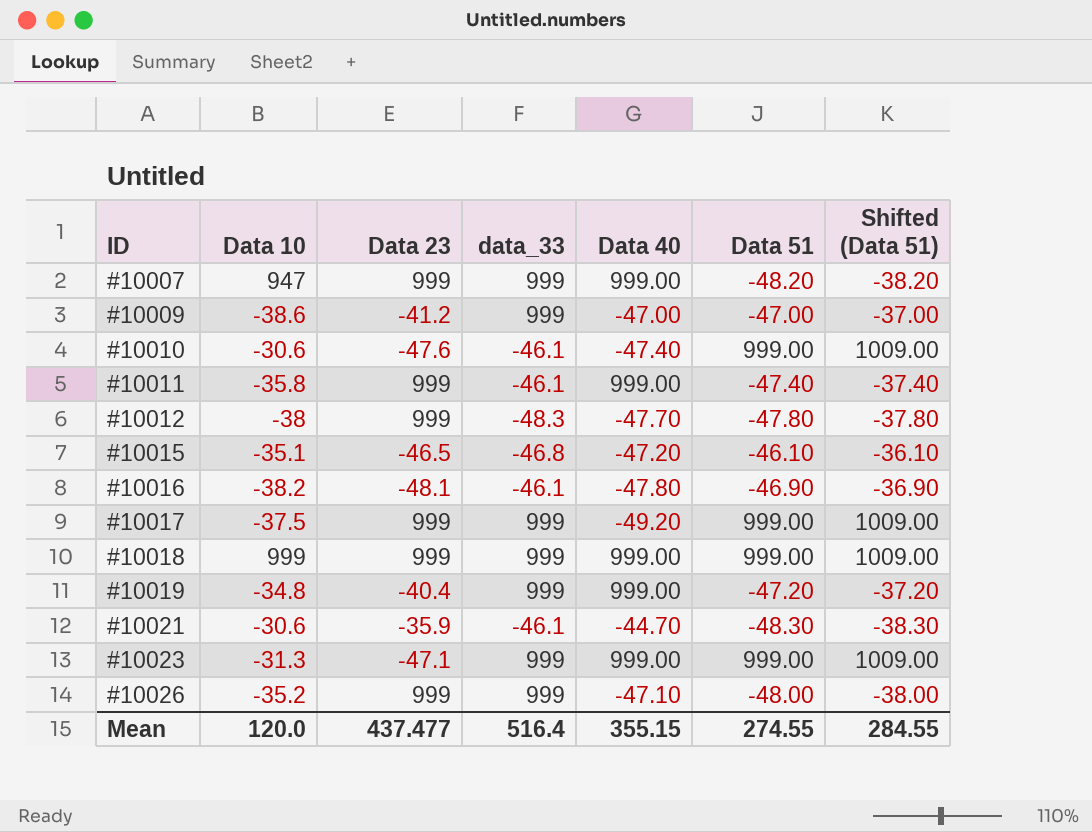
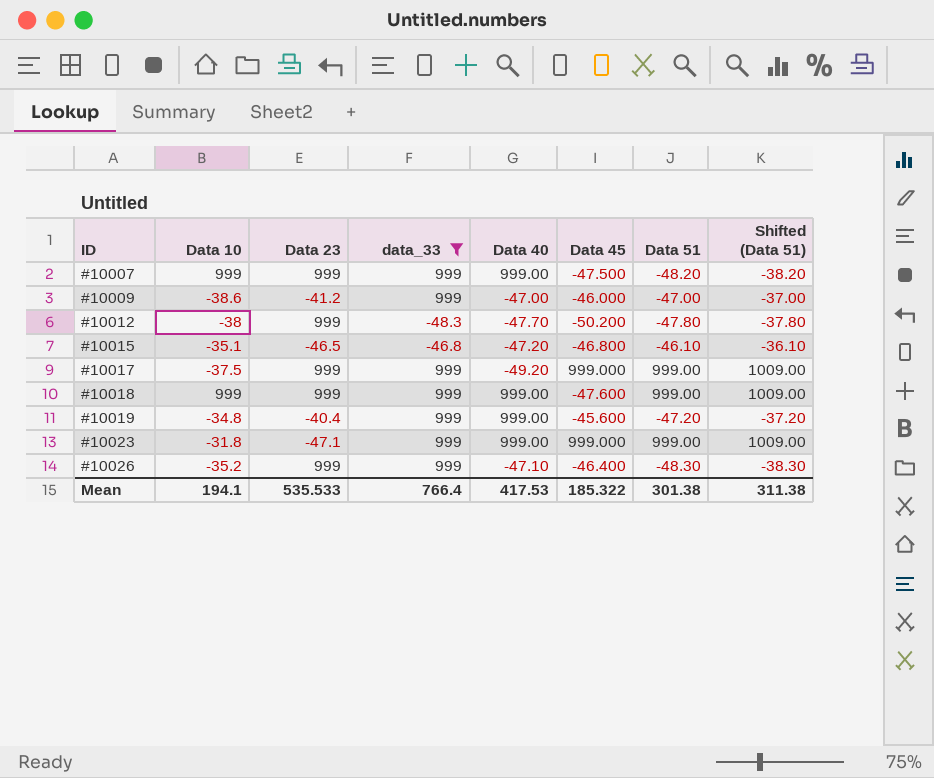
filter: none -> data_33 != -46.1
column Data 45 | position: none -> 6
#10007 | Data 10: 947 -> 999
#10023 | Data 10: -31.3 -> -31.8
#10026 | Data 51: -48.00 -> -48.30
#10026 | Shifted (Data 51): -38.00 -> -38.30
Mean | Data 10: 120.0 -> 194.1
Mean | Data 23: 437.477 -> 535.533
Mean | data_33: 516.4 -> 766.4
Mean | Data 40: 355.15 -> 417.53
Mean | Data 51: 274.55 -> 301.38
Mean | Shifted (Data 51): 284.55 -> 311.38

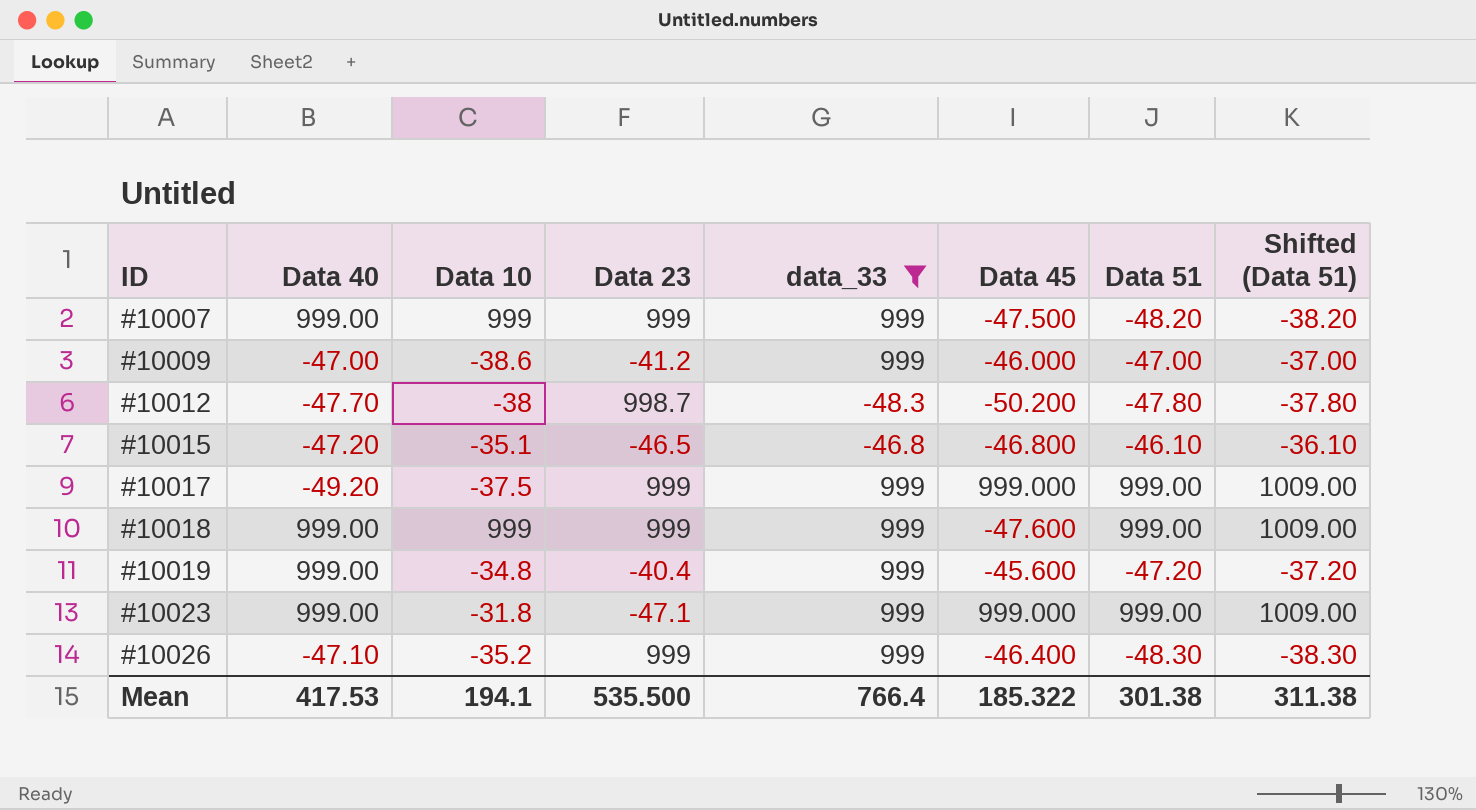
column Data 40 | position: 5 -> 2
#10012 | Data 23: 999 -> 998.7
Mean | Data 23: 535.533 -> 535.500

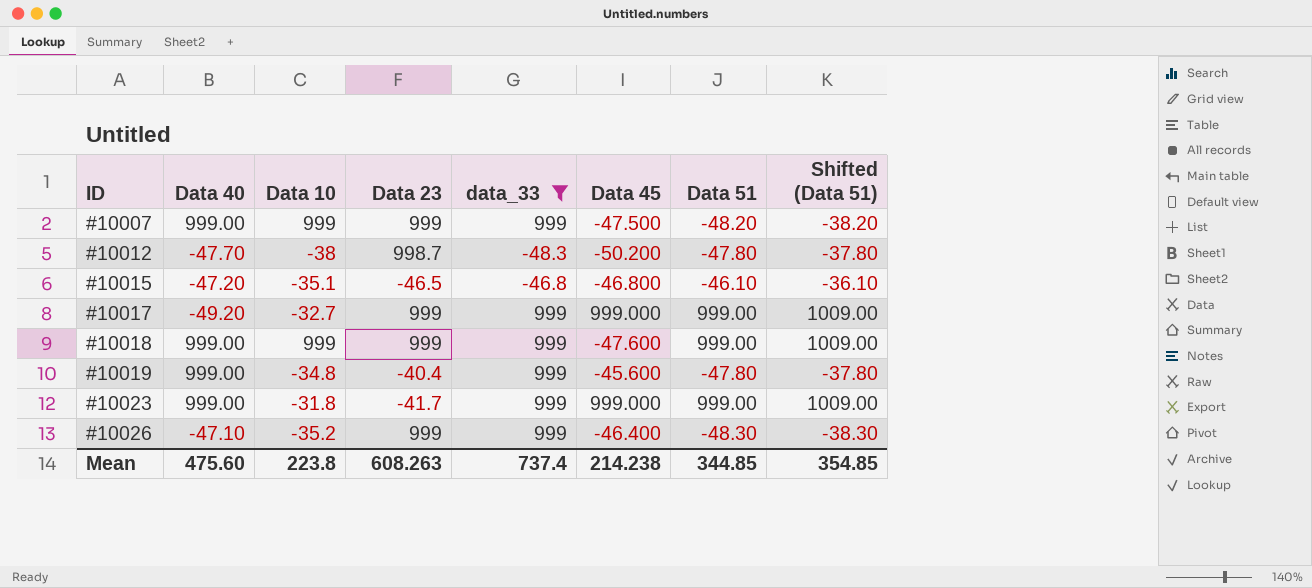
row #10009: -47.00 | -38.6 | -41.2 | 999 | -46.000 | -47.00 | -37.00 -> none
#10017 | Data 10: -37.5 -> -32.7
#10019 | Data 51: -47.20 -> -47.80
#10019 | Shifted (Data 51): -37.20 -> -37.80
#10023 | Data 23: -47.1 -> -41.7
Mean | Data 40: 417.53 -> 475.60
Mean | Data 10: 194.1 -> 223.8
Mean | Data 23: 535.500 -> 608.263
Mean | data_33: 766.4 -> 737.4
Mean | Data 45: 185.322 -> 214.238
Mean | Data 51: 301.38 -> 344.85
Mean | Shifted (Data 51): 311.38 -> 354.85

